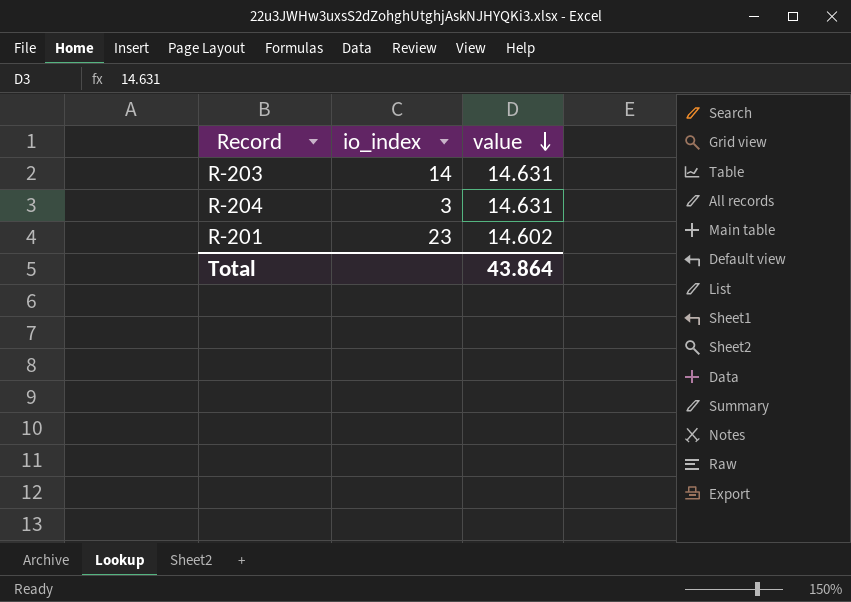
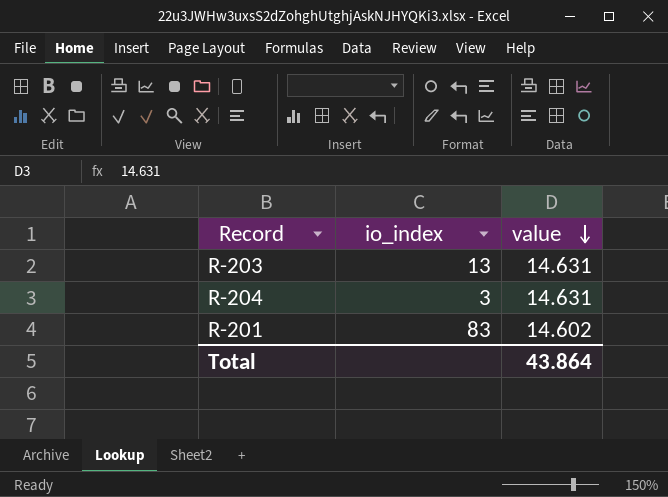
R-203 | io_index: 14 -> 13
R-201 | io_index: 23 -> 83

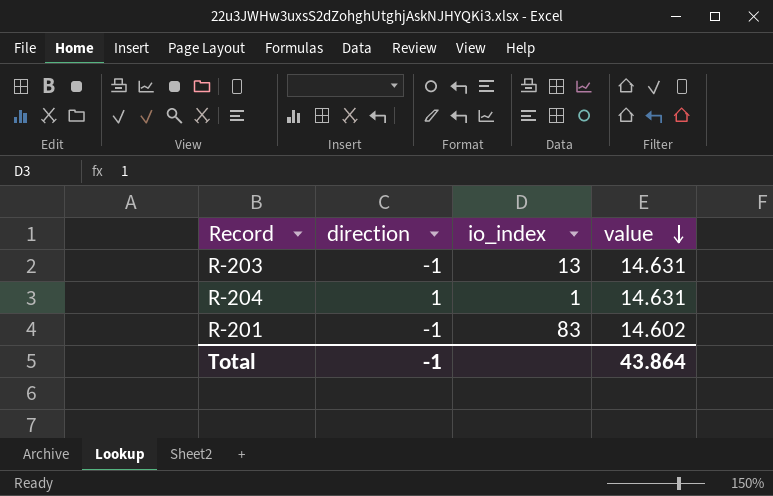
column direction | position: none -> 2
R-204 | io_index: 3 -> 1

